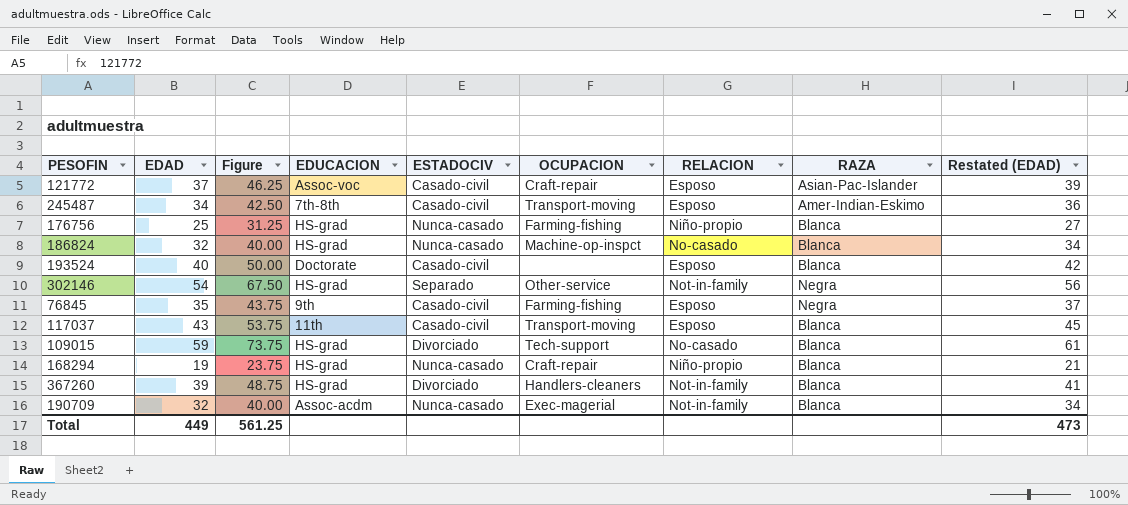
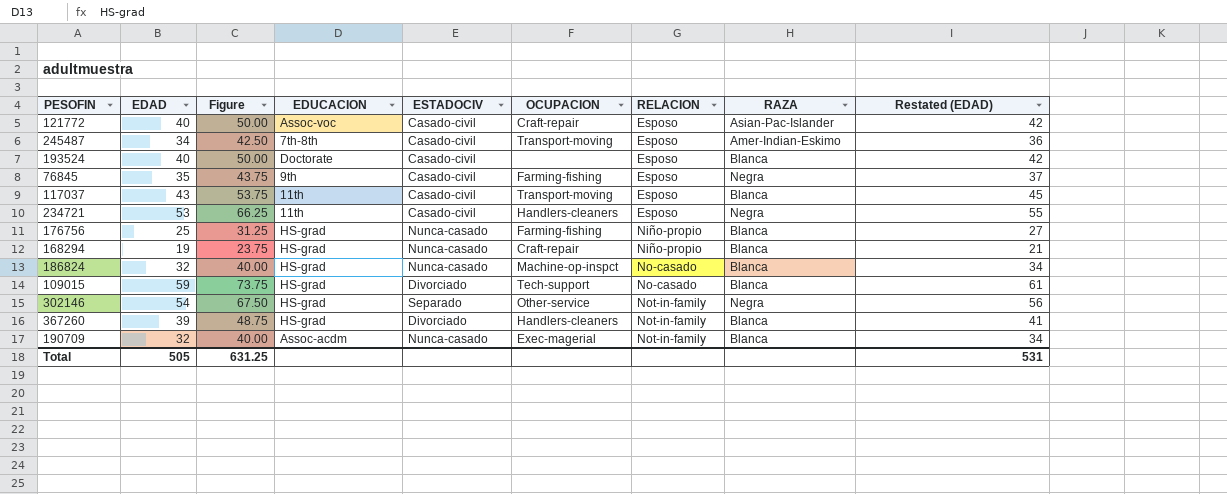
row order: none -> RELACION ascending
121772 | EDAD: 37 -> 40
121772 | Figure: 46.25 -> 50.00
121772 | Restated (EDAD): 39 -> 42
row 234721: none -> 53 | 66.25 | 11th | Casado-civil | Handlers-cleaners | Esposo | Negra | 55
Total | EDAD: 449 -> 505
Total | Figure: 561.25 -> 631.25
Total | Restated (EDAD): 473 -> 531

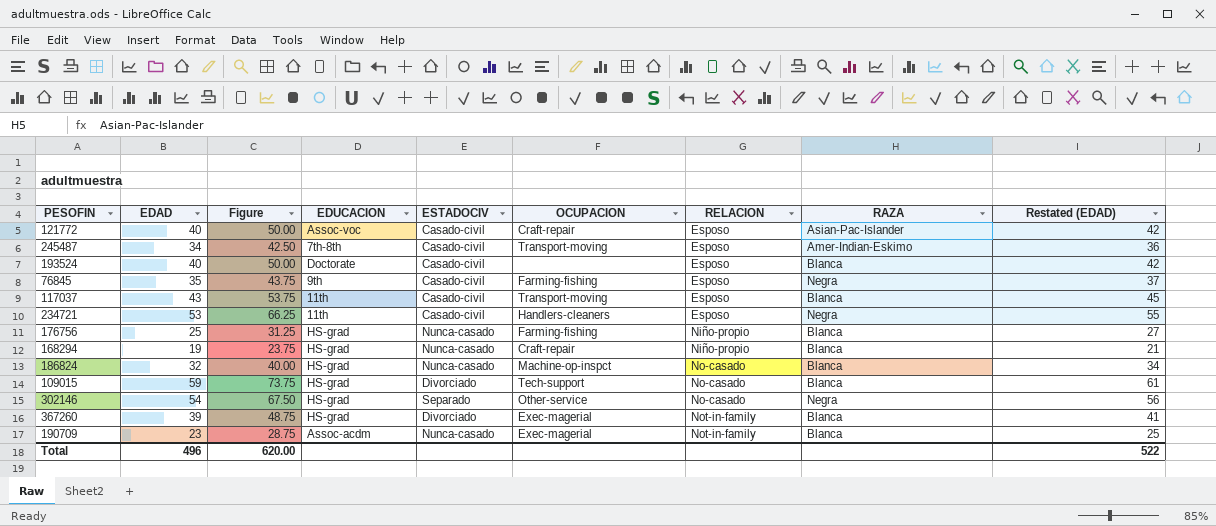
302146 | RELACION: Not-in-family -> No-casado
367260 | OCUPACION: Handlers-cleaners -> Exec-magerial
190709 | EDAD: 32 -> 23
190709 | Figure: 40.00 -> 28.75
190709 | Restated (EDAD): 34 -> 25
Total | EDAD: 505 -> 496
Total | Figure: 631.25 -> 620.00
Total | Restated (EDAD): 531 -> 522

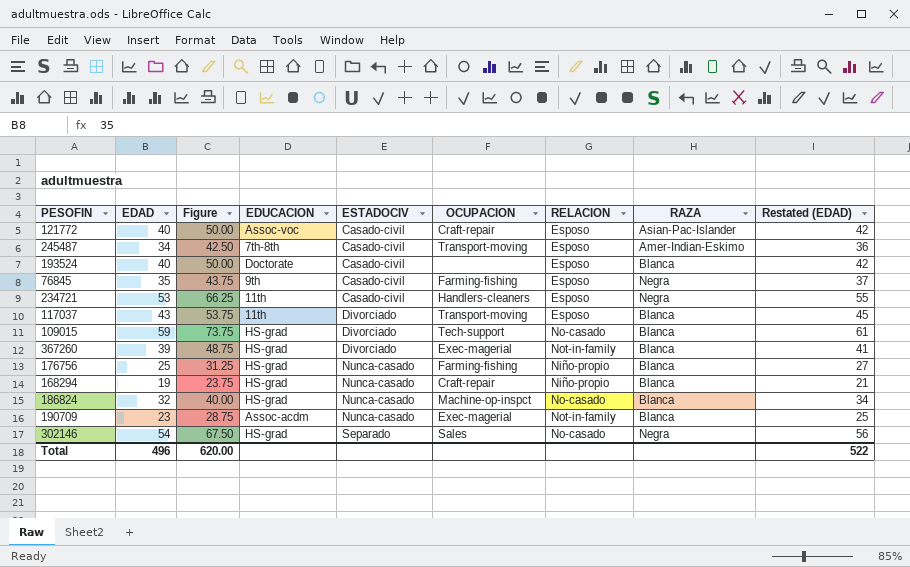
row order: RELACION ascending -> ESTADOCIV ascending
117037 | ESTADOCIV: Casado-civil -> Divorciado
302146 | OCUPACION: Other-service -> Sales

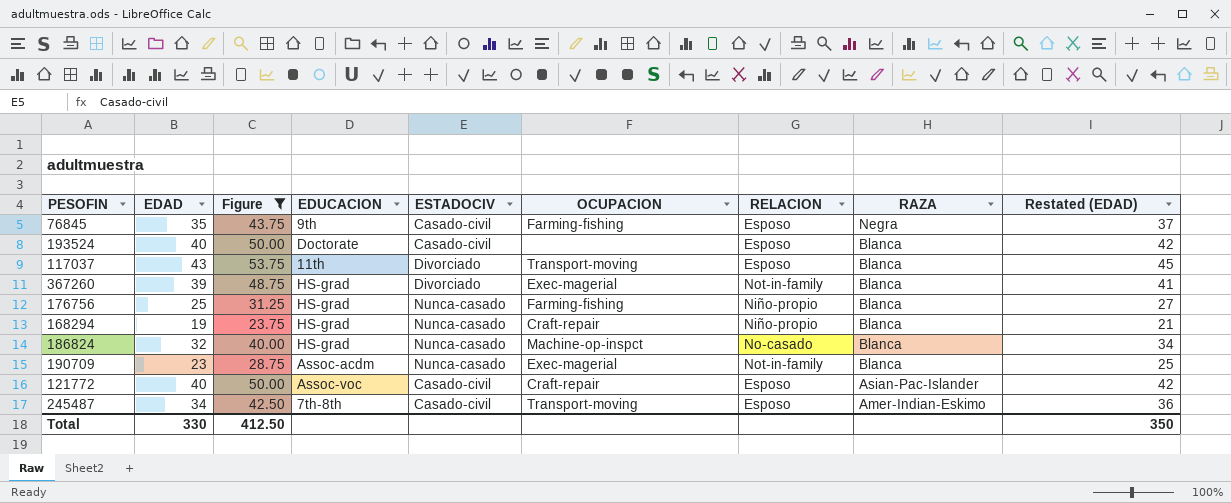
filter: none -> Figure <= 53.75
row order: ESTADOCIV ascending -> RAZA descending
Total | EDAD: 496 -> 330
Total | Figure: 620.00 -> 412.50
Total | Restated (EDAD): 522 -> 350

